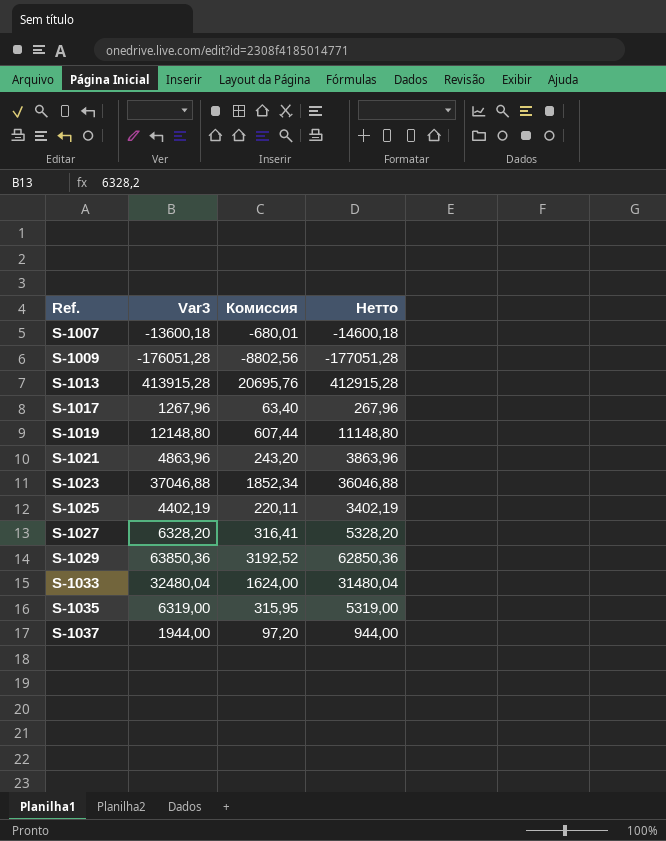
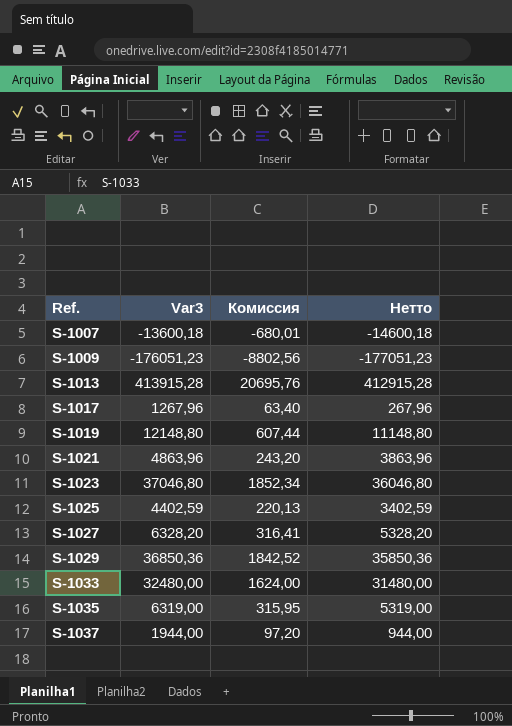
S-1009 | Var3: -176051,28 -> -176051,23
S-1009 | Нетто: -177051,28 -> -177051,23
S-1023 | Var3: 37046,88 -> 37046,80
S-1023 | Нетто: 36046,88 -> 36046,80
S-1025 | Var3: 4402,19 -> 4402,59
S-1025 | Комиссия: 220,11 -> 220,13
S-1025 | Нетто: 3402,19 -> 3402,59
S-1029 | Var3: 63850,36 -> 36850,36
S-1029 | Комиссия: 3192,52 -> 1842,52
S-1029 | Нетто: 62850,36 -> 35850,36
S-1033 | Var3: 32480,04 -> 32480,00
S-1033 | Нетто: 31480,04 -> 31480,00

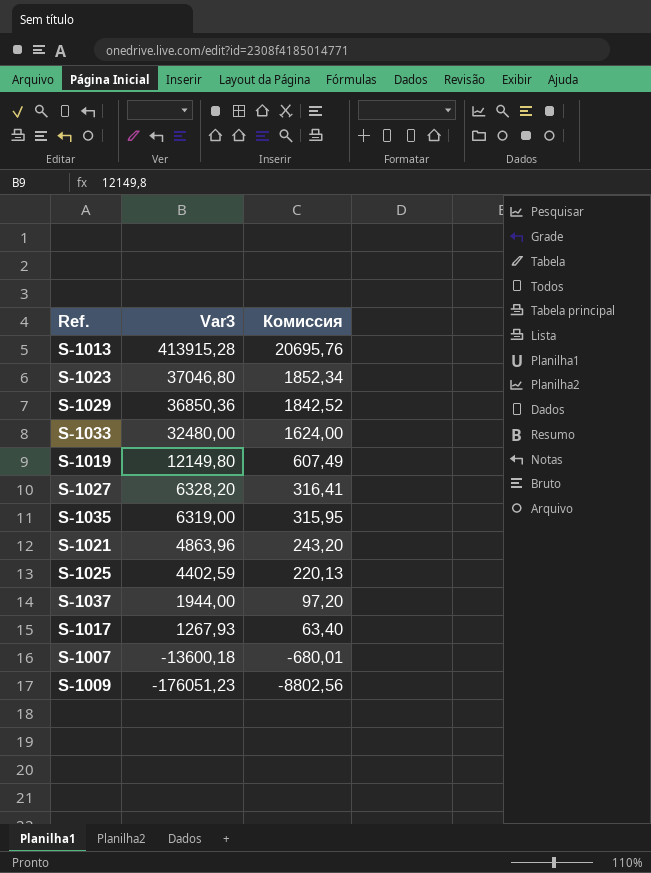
row order: Ref. ascending -> Var3 descending
column Нетто | formula: [Var3] - 1000 -> none
S-1019 | Var3: 12148,80 -> 12149,80
S-1019 | Комиссия: 607,44 -> 607,49
S-1017 | Var3: 1267,96 -> 1267,93

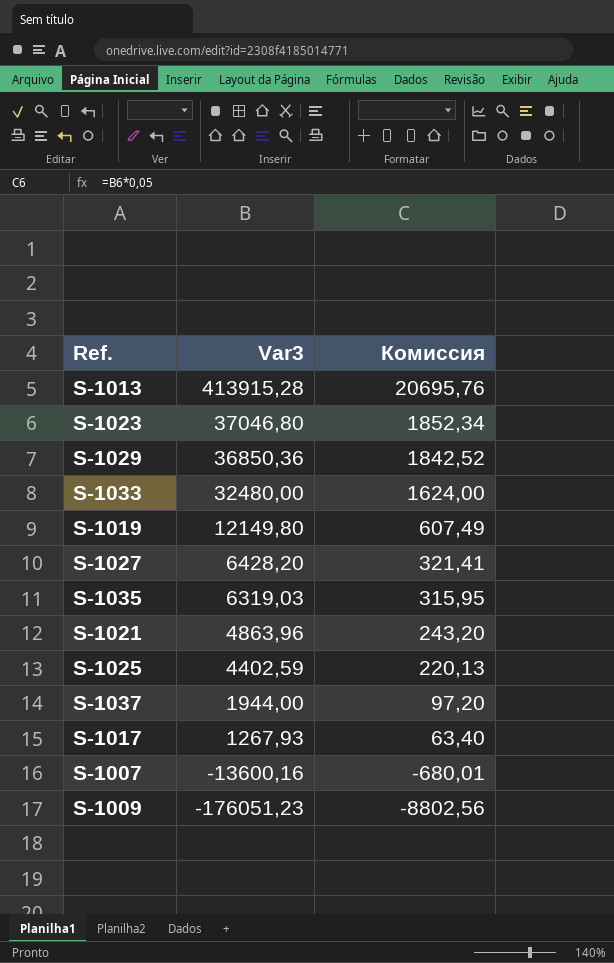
S-1027 | Var3: 6328,20 -> 6428,20
S-1027 | Комиссия: 316,41 -> 321,41
S-1035 | Var3: 6319,00 -> 6319,03
S-1007 | Var3: -13600,18 -> -13600,16

